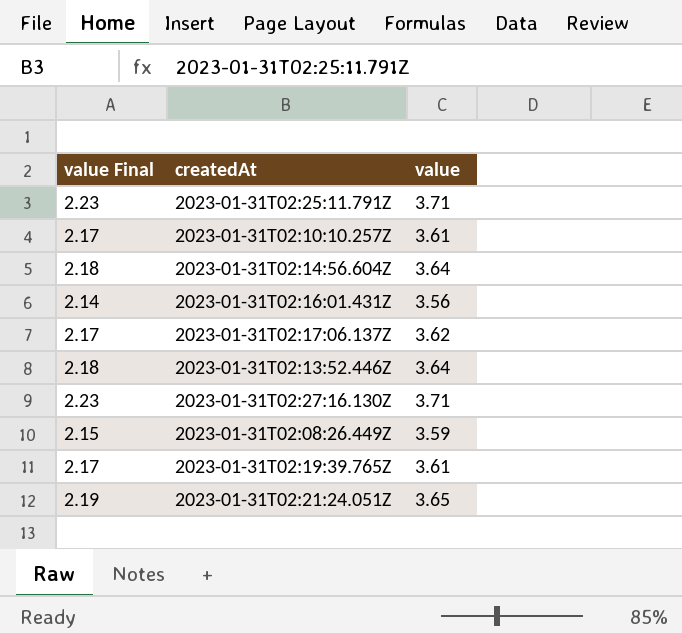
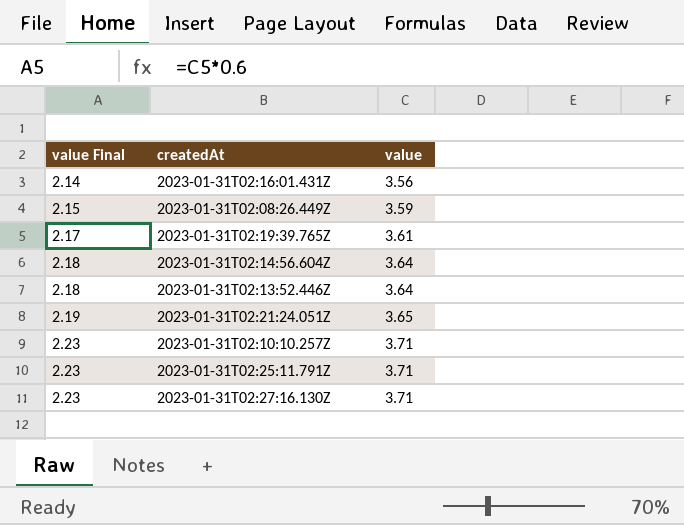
row order: none -> value Final ascending
row 2023-01-31T02:17:06.137Z: 2.17 | 3.62 -> none
2023-01-31T02:10:10.257Z | value Final: 2.17 -> 2.23
2023-01-31T02:10:10.257Z | value: 3.61 -> 3.71

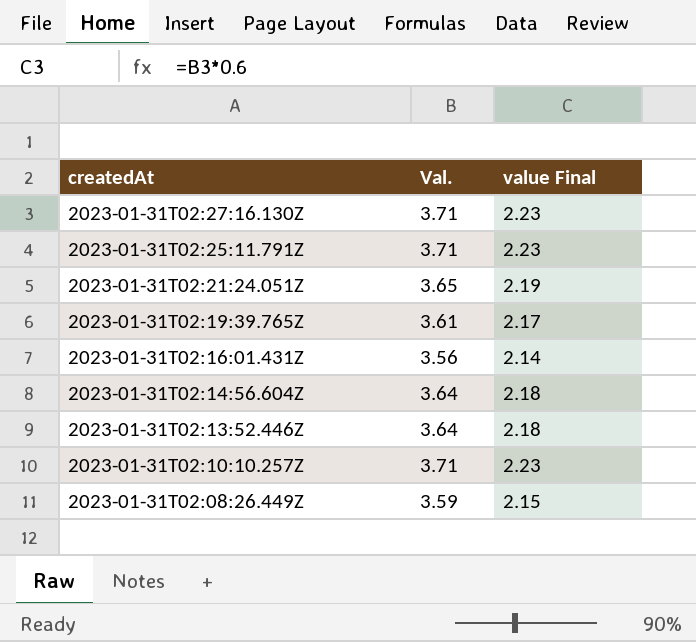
row order: value Final ascending -> createdAt descending
column name: value -> Val.
column value Final | position: 1 -> 3

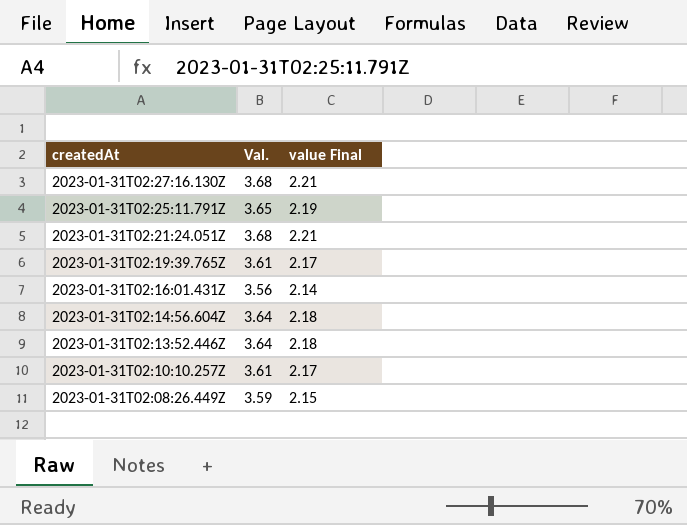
2023-01-31T02:27:16.130Z | Val.: 3.71 -> 3.68
2023-01-31T02:27:16.130Z | value Final: 2.23 -> 2.21
2023-01-31T02:25:11.791Z | Val.: 3.71 -> 3.65
2023-01-31T02:25:11.791Z | value Final: 2.23 -> 2.19
2023-01-31T02:21:24.051Z | Val.: 3.65 -> 3.68
2023-01-31T02:21:24.051Z | value Final: 2.19 -> 2.21
2023-01-31T02:10:10.257Z | Val.: 3.71 -> 3.61
2023-01-31T02:10:10.257Z | value Final: 2.23 -> 2.17

